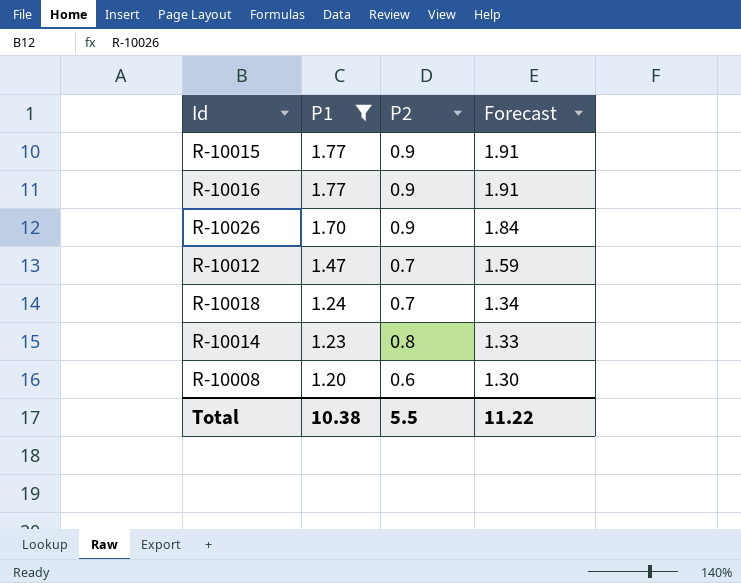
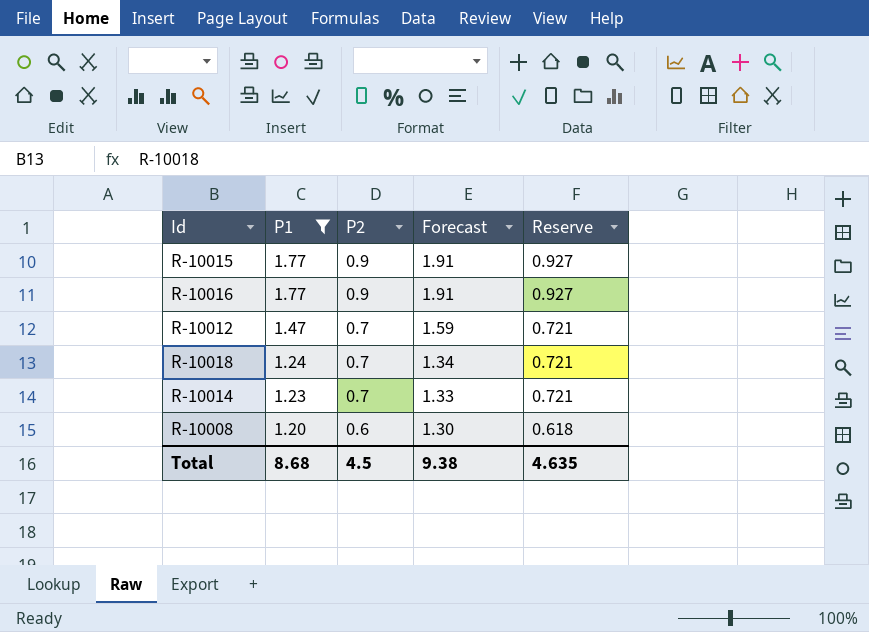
column Reserve | formula: none -> [P2] * 1.03
row R-10026: 1.70 | 0.9 | 1.84 -> none
R-10014 | P2: 0.8 -> 0.7
Total | P1: 10.38 -> 8.68
Total | P2: 5.5 -> 4.5
Total | Forecast: 11.22 -> 9.38

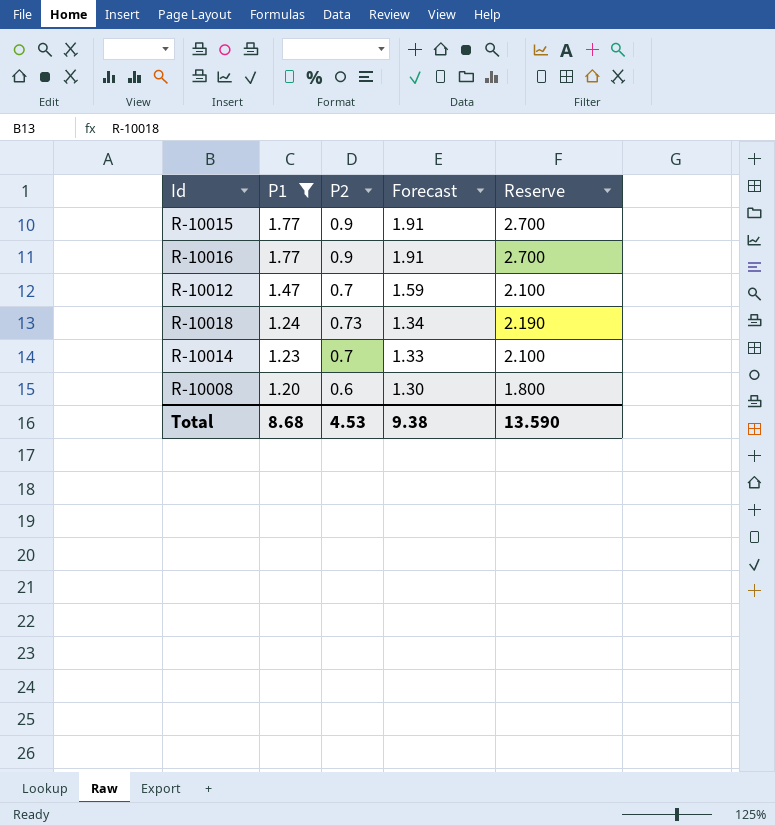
column Reserve | formula: [P2] * 1.03 -> [P2] * 3
R-10018 | P2: 0.7 -> 0.73
Total | P2: 4.5 -> 4.53
Total | Reserve: 4.635 -> 13.590

